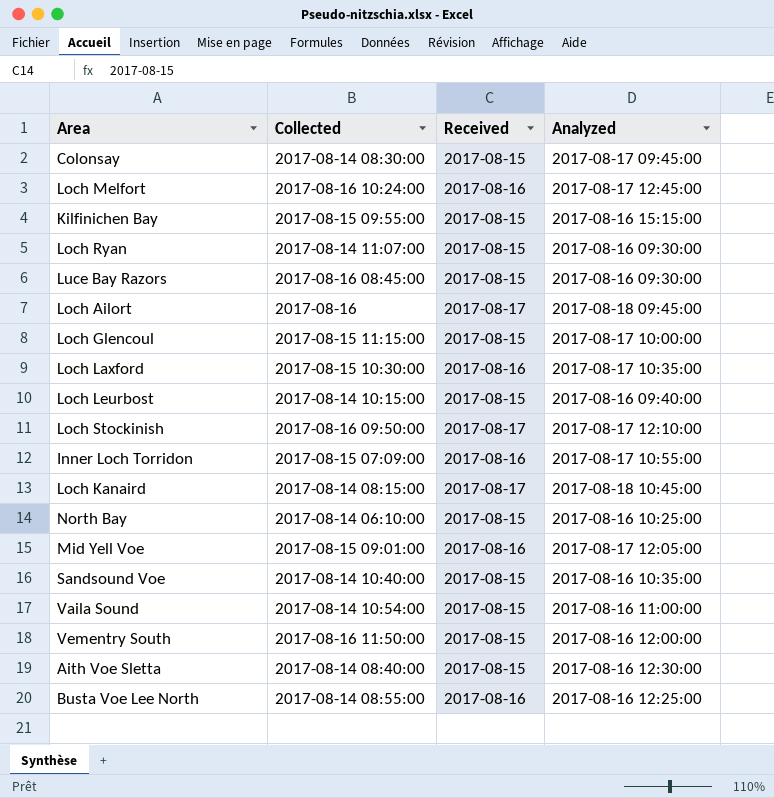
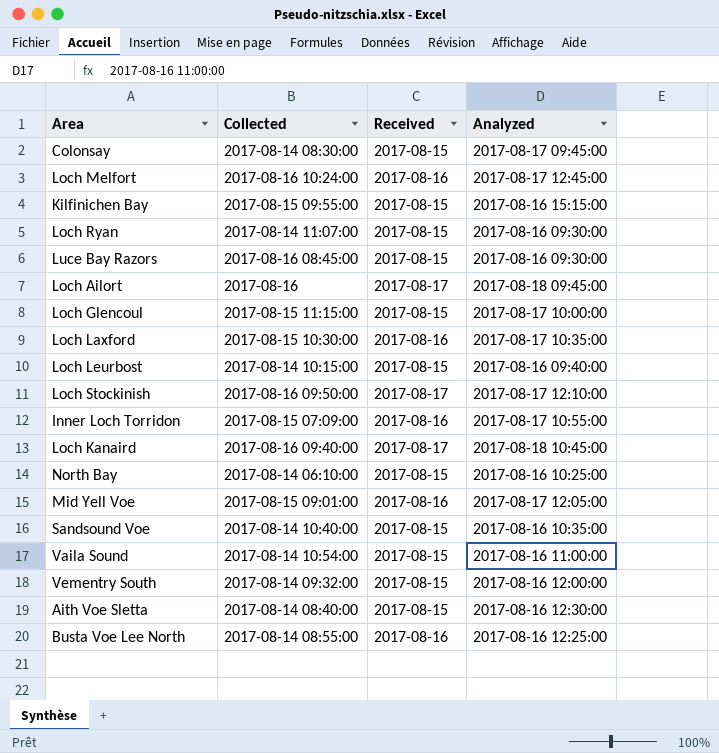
Loch Kanaird | Collected: 2017-08-14 08:15:00 -> 2017-08-16 09:40:00
Vementry South | Collected: 2017-08-16 11:50:00 -> 2017-08-14 09:32:00

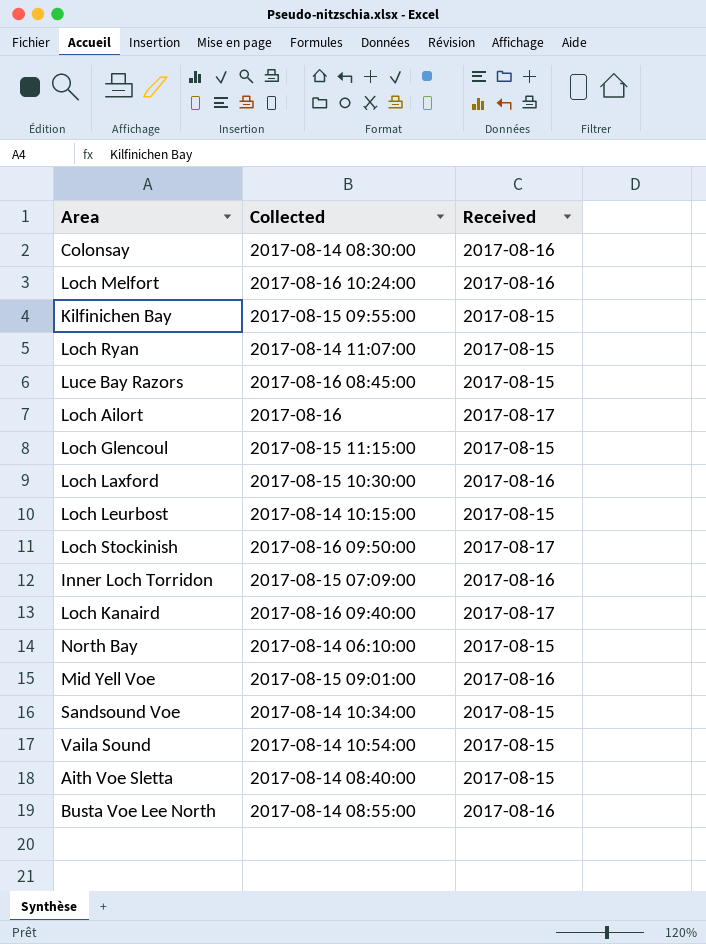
column Analyzed | position: 4 -> none
row Vementry South: 2017-08-14 09:32:00 | 2017-08-15 | 2017-08-16 12:00:00 -> none
Colonsay | Received: 2017-08-15 -> 2017-08-16
Sandsound Voe | Collected: 2017-08-14 10:40:00 -> 2017-08-14 10:34:00

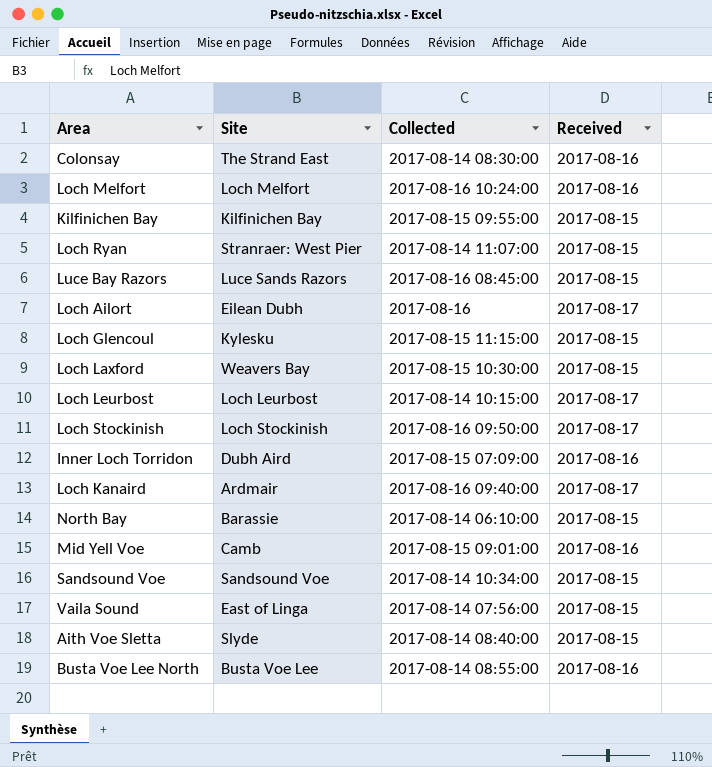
column Site | position: none -> 2
Loch Laxford | Received: 2017-08-16 -> 2017-08-15
Loch Leurbost | Received: 2017-08-15 -> 2017-08-17
Vaila Sound | Collected: 2017-08-14 10:54:00 -> 2017-08-14 07:56:00

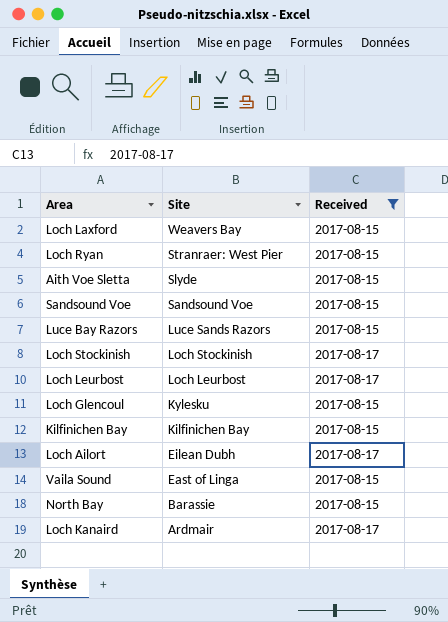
filter: none -> Received != 2017-08-16
row order: none -> Site descending
column Collected | position: 3 -> none

